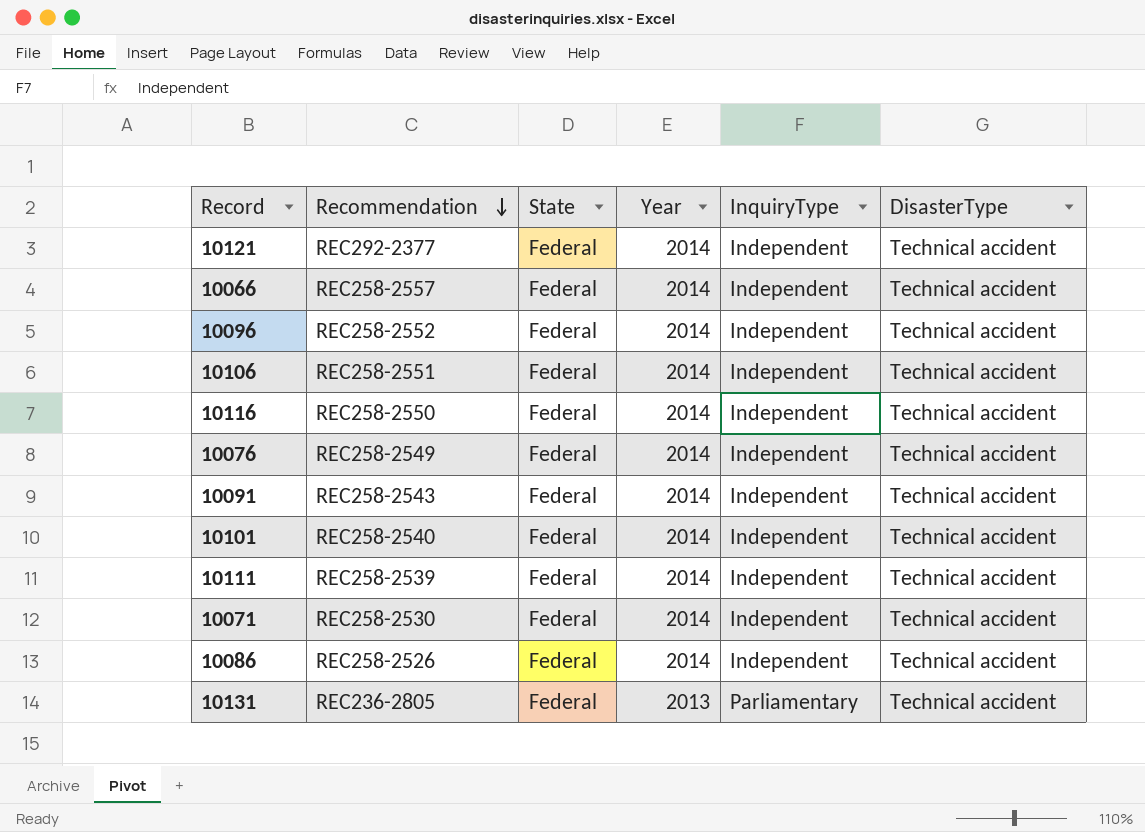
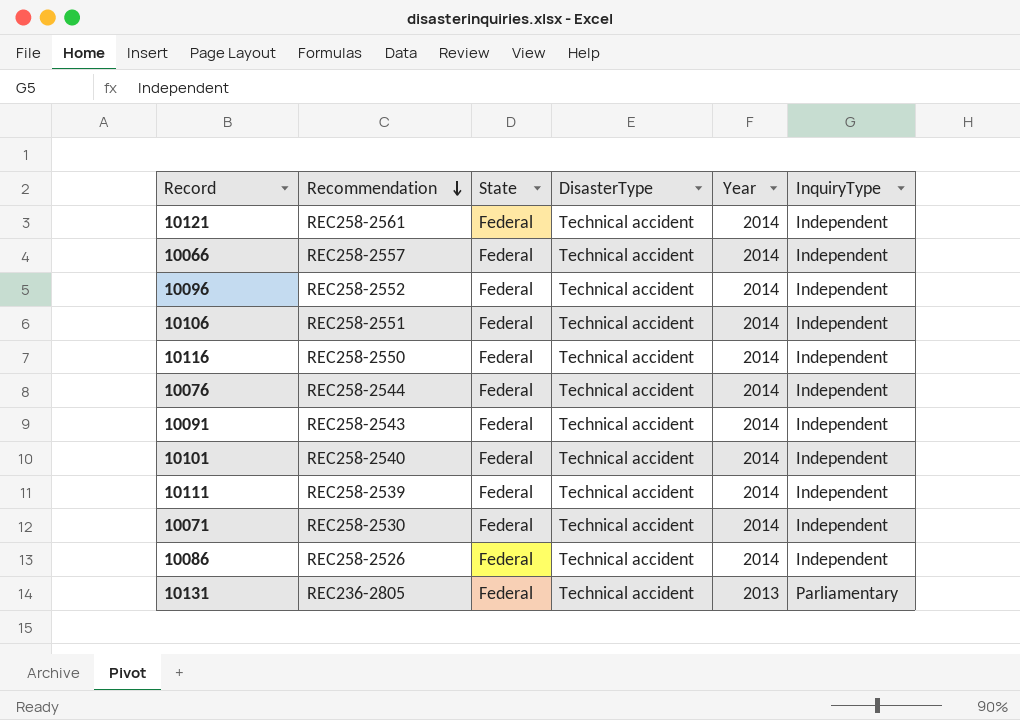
column DisasterType | position: 6 -> 4
10121 | Recommendation: REC292-2377 -> REC258-2561
10076 | Recommendation: REC258-2549 -> REC258-2544

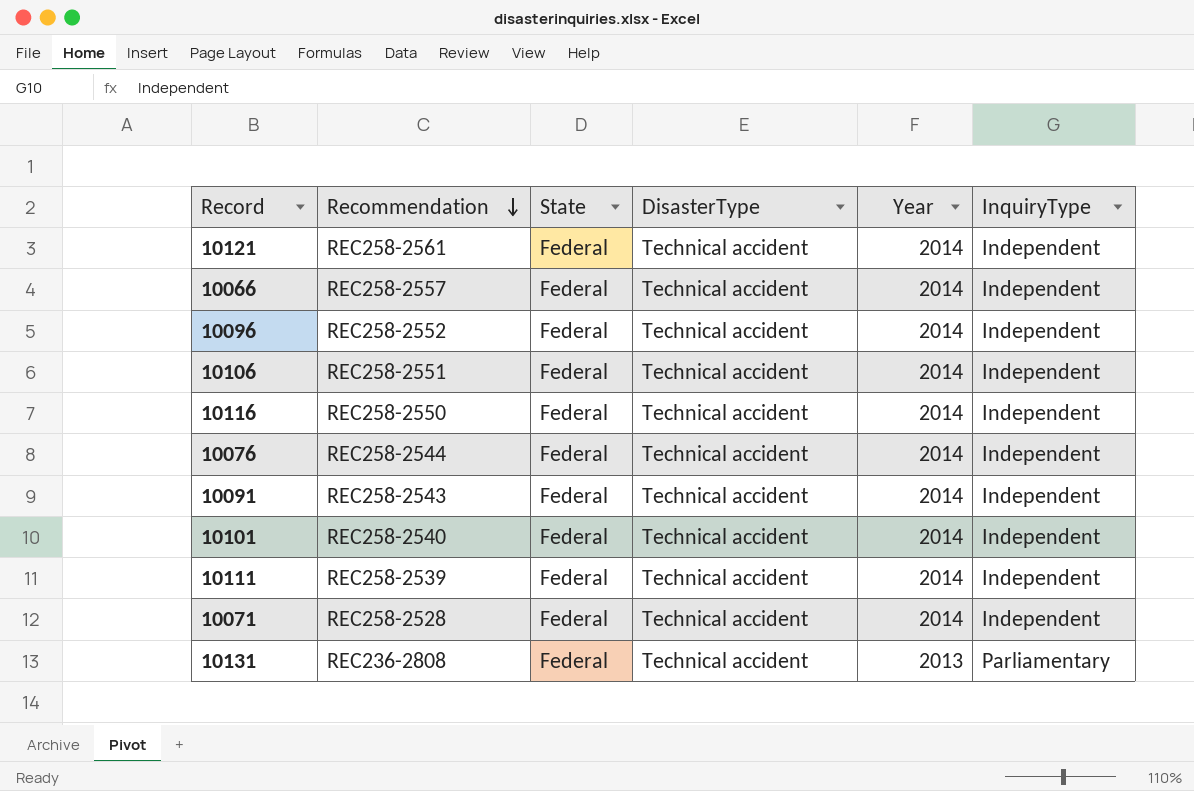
row 10086: REC258-2526 | Federal | Technical accident | 2014 | Independent -> none
10071 | Recommendation: REC258-2530 -> REC258-2528
10131 | Recommendation: REC236-2805 -> REC236-2808

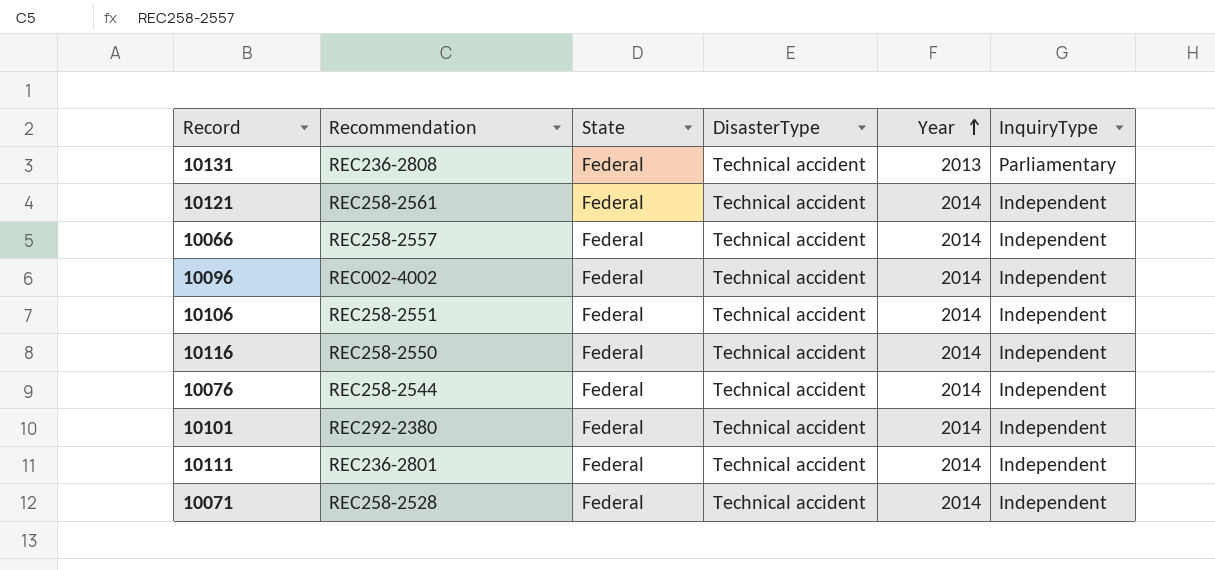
row order: Recommendation descending -> Year ascending
row 10091: REC258-2543 | Federal | Technical accident | 2014 | Independent -> none
10096 | Recommendation: REC258-2552 -> REC002-4002
10101 | Recommendation: REC258-2540 -> REC292-2380
10111 | Recommendation: REC258-2539 -> REC236-2801

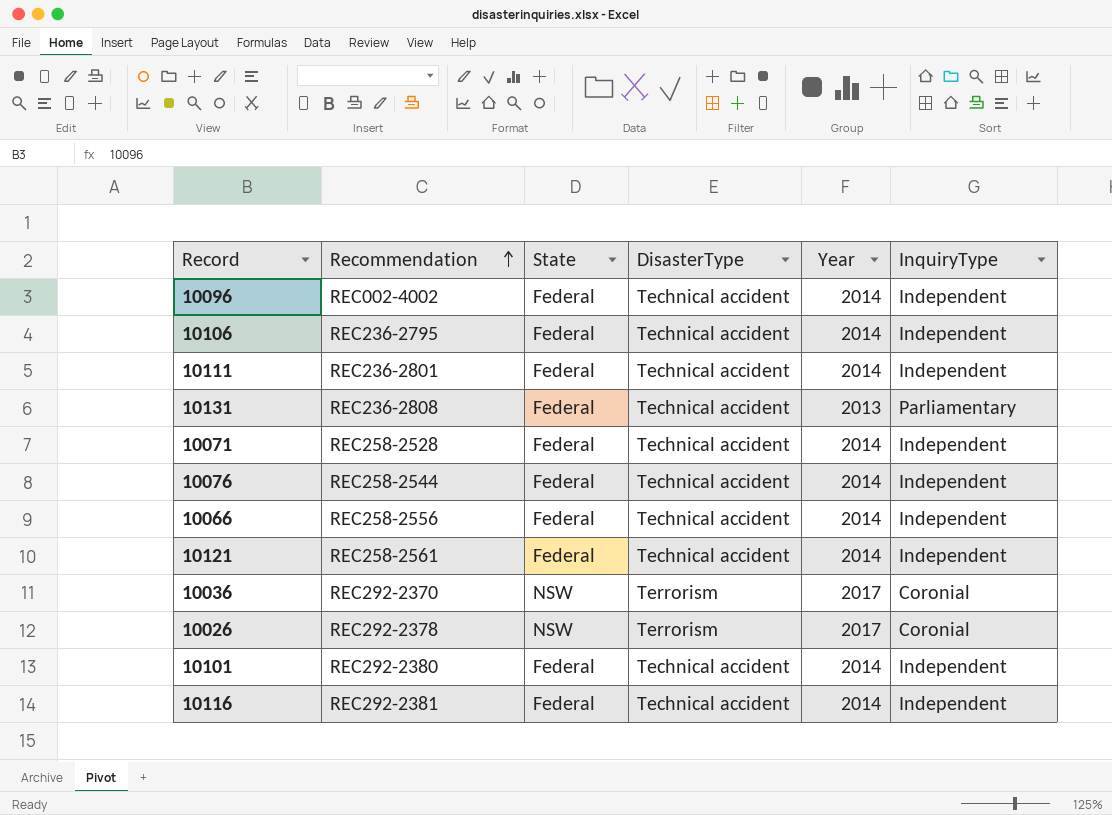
row order: Year ascending -> Recommendation ascending
10106 | Recommendation: REC258-2551 -> REC236-2795
10066 | Recommendation: REC258-2557 -> REC258-2556
row 10036: none -> REC292-2370 | NSW | Terrorism | 2017 | Coronial
row 10026: none -> REC292-2378 | NSW | Terrorism | 2017 | Coronial
10116 | Recommendation: REC258-2550 -> REC292-2381

